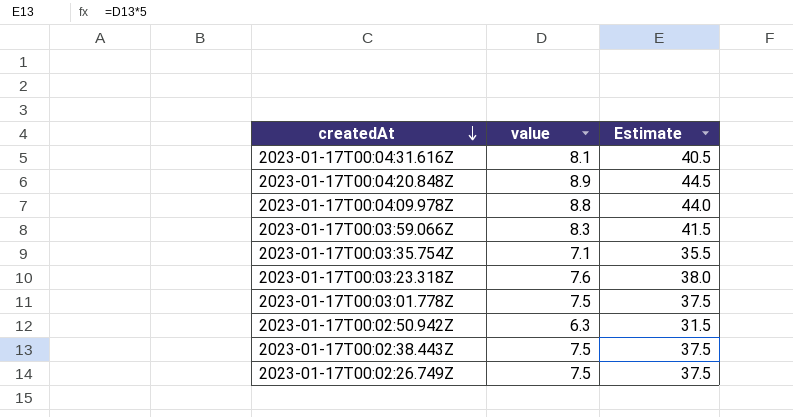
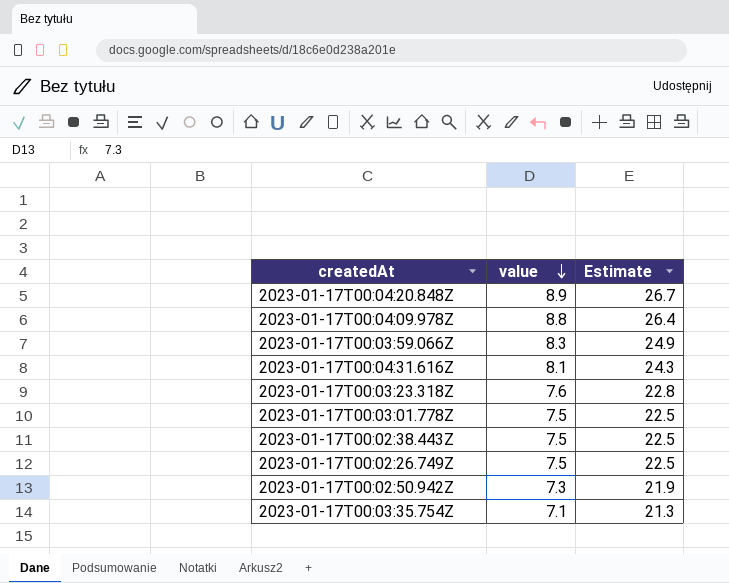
row order: createdAt descending -> value descending
column Estimate | formula: [value] * 5 -> [value] * 3
2023-01-17T00:02:50.942Z | value: 6.3 -> 7.3

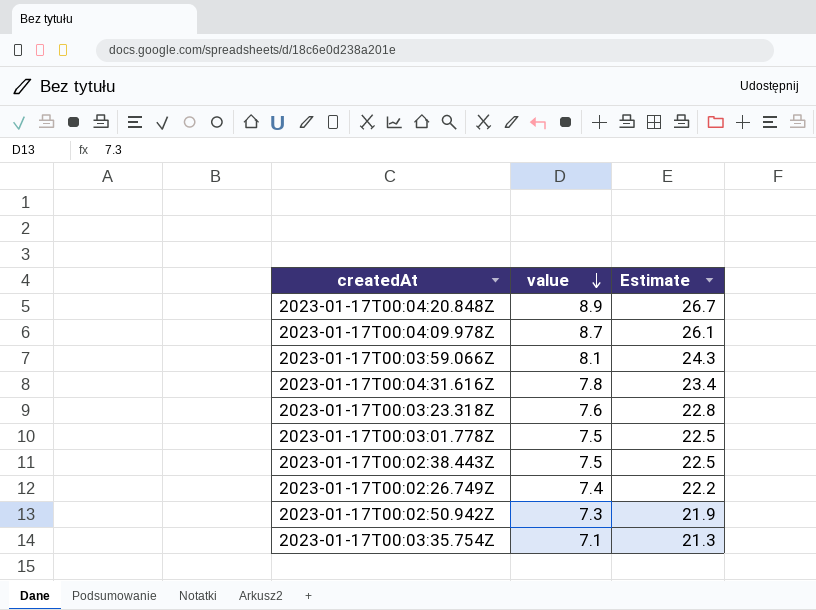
2023-01-17T00:04:09.978Z | value: 8.8 -> 8.7
2023-01-17T00:04:09.978Z | Estimate: 26.4 -> 26.1
2023-01-17T00:03:59.066Z | value: 8.3 -> 8.1
2023-01-17T00:03:59.066Z | Estimate: 24.9 -> 24.3
2023-01-17T00:04:31.616Z | value: 8.1 -> 7.8
2023-01-17T00:04:31.616Z | Estimate: 24.3 -> 23.4
2023-01-17T00:02:26.749Z | value: 7.5 -> 7.4
2023-01-17T00:02:26.749Z | Estimate: 22.5 -> 22.2

